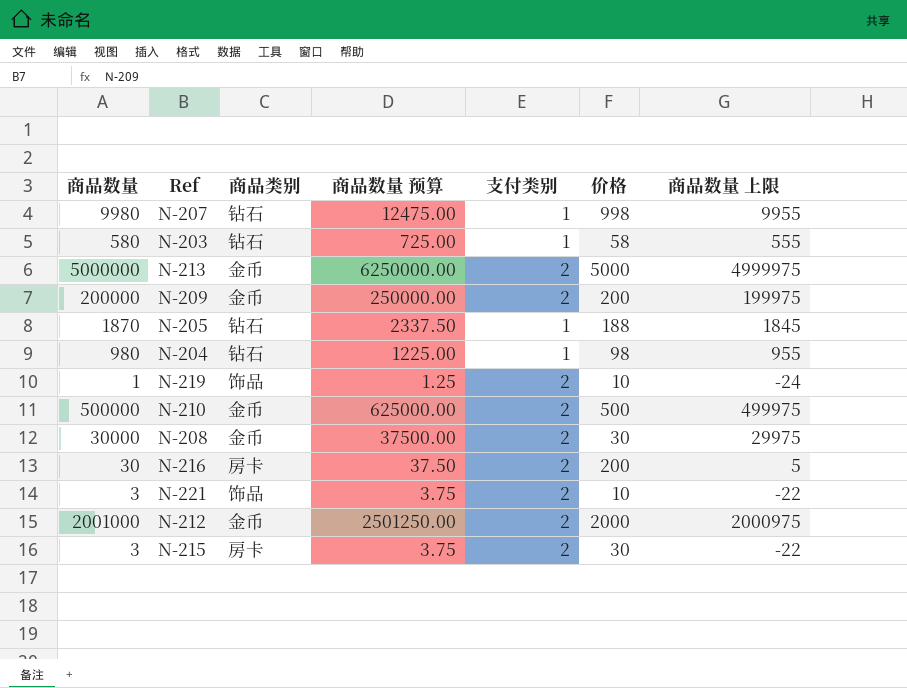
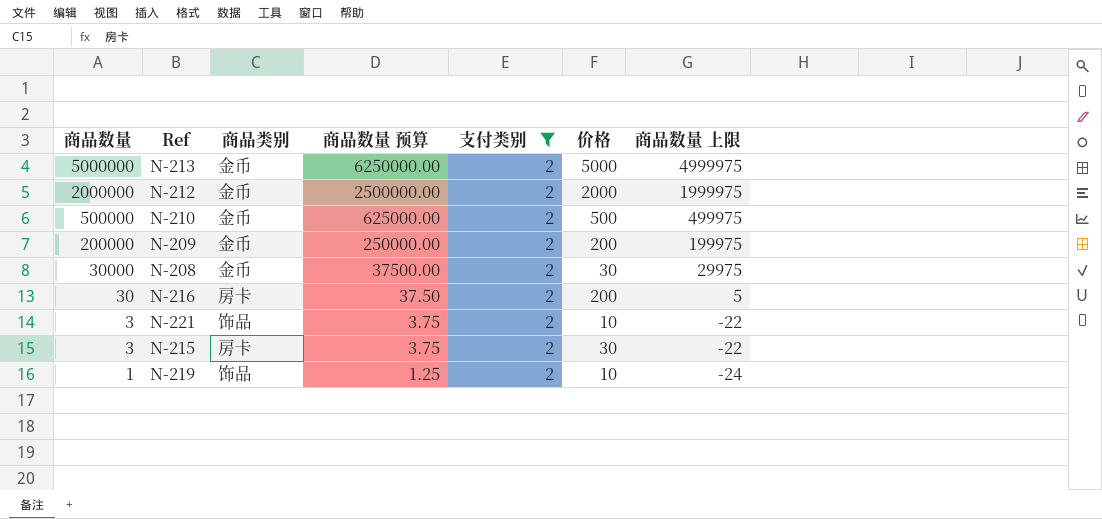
filter: none -> 支付类别 = 2
row order: none -> 商品数量 descending
N-212 | 商品数量: 2001000 -> 2000000
N-212 | 商品数量 预算: 2501250.00 -> 2500000.00
N-212 | 商品数量 上限: 2000975 -> 1999975

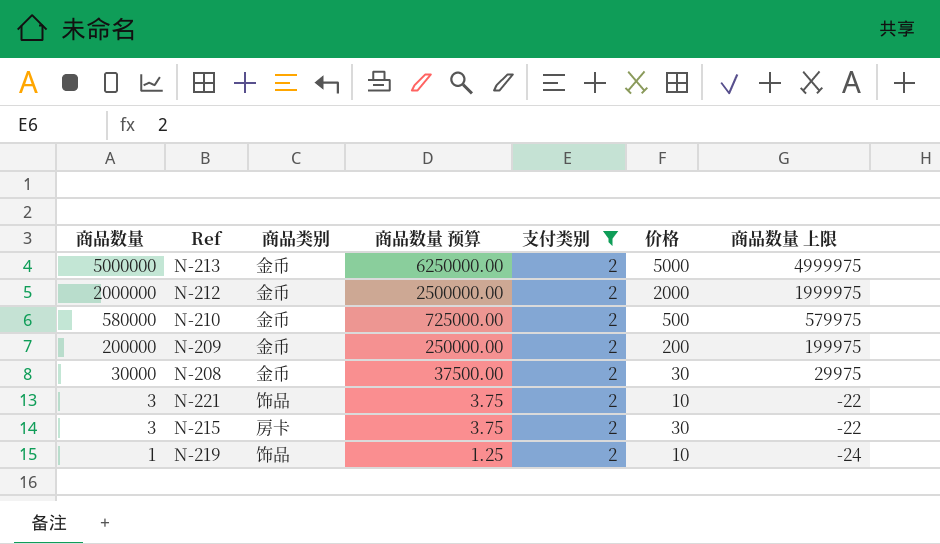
row N-216: 30 | 房卡 | 37.50 | 2 | 200 | 5 -> none
N-210 | 商品数量: 500000 -> 580000
N-210 | 商品数量 预算: 625000.00 -> 725000.00
N-210 | 商品数量 上限: 499975 -> 579975

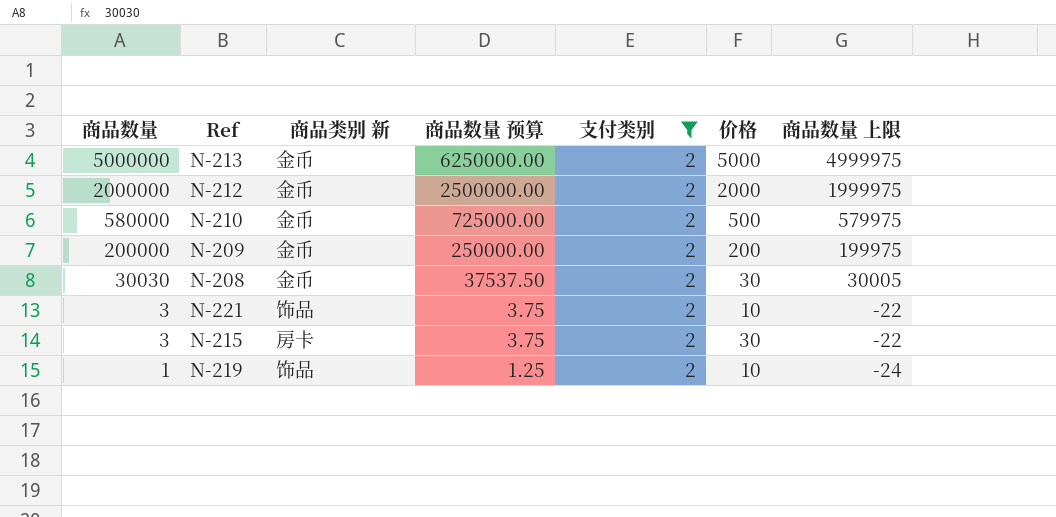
column name: 商品类别 -> 商品类别 新
N-208 | 商品数量: 30000 -> 30030
N-208 | 商品数量 预算: 37500.00 -> 37537.50
N-208 | 商品数量 上限: 29975 -> 30005

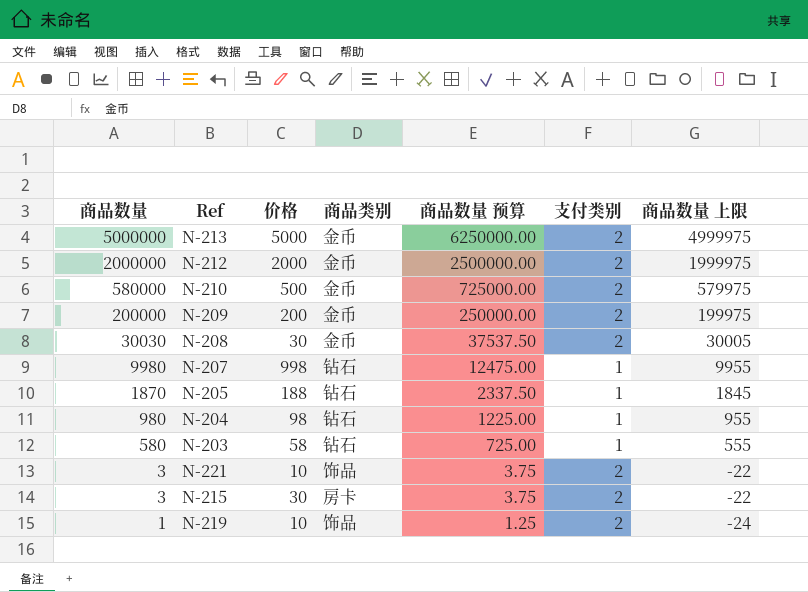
filter: 支付类别 = 2 -> none
column 价格 | position: 6 -> 3
column name: 商品类别 新 -> 商品类别

